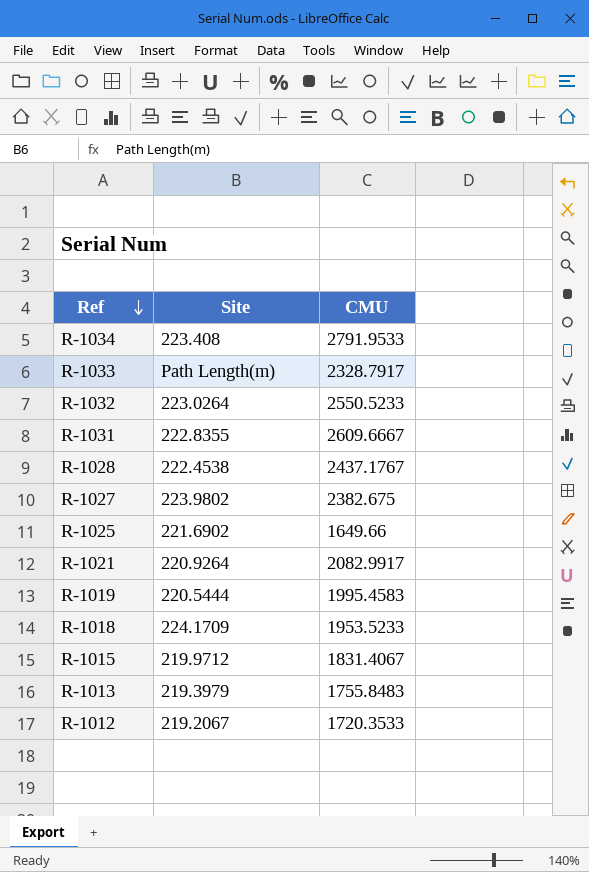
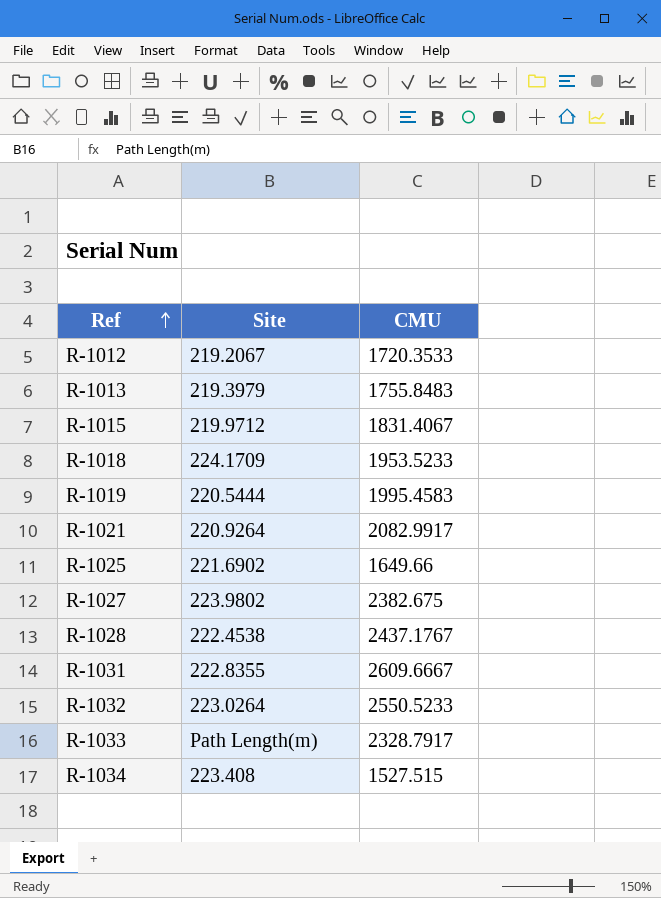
row order: Ref descending -> Ref ascending
R-1034 | CMU: 2791.9533 -> 1527.515

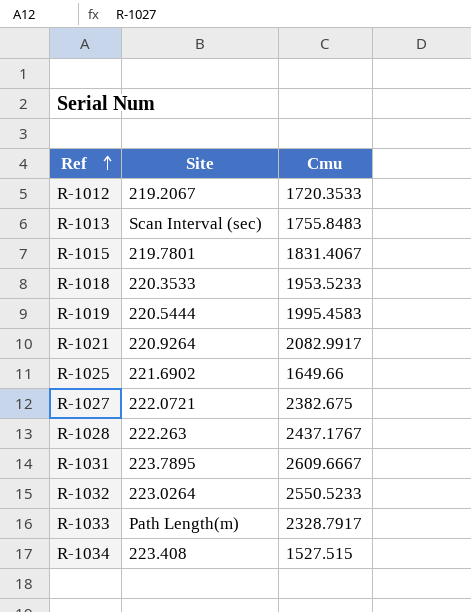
column name: CMU -> Cmu
R-1013 | Site: 219.3979 -> Scan Interval (sec)
R-1015 | Site: 219.9712 -> 219.7801
R-1018 | Site: 224.1709 -> 220.3533
R-1027 | Site: 223.9802 -> 222.0721
R-1028 | Site: 222.4538 -> 222.263
R-1031 | Site: 222.8355 -> 223.7895

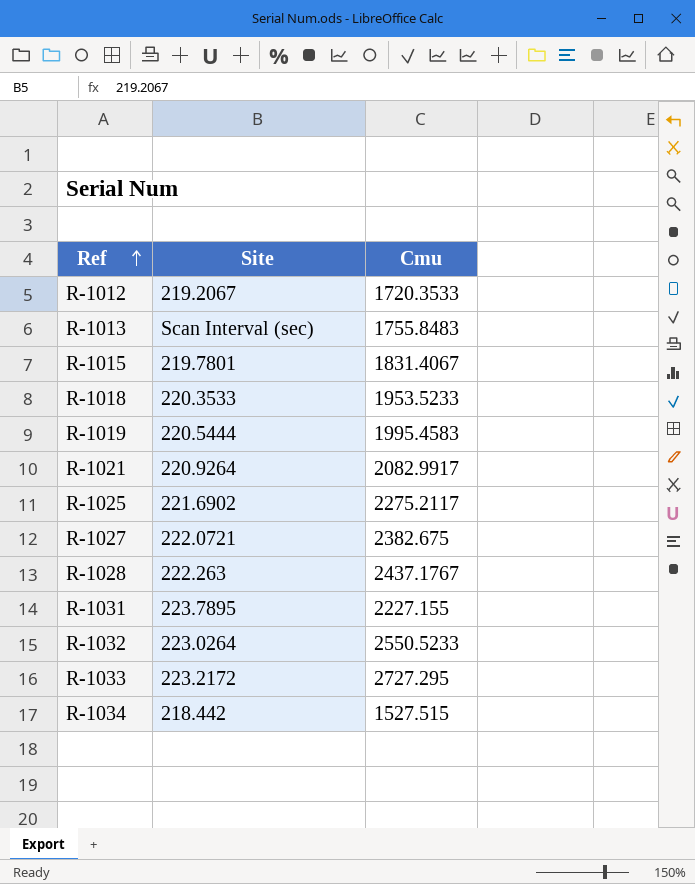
R-1025 | Cmu: 1649.66 -> 2275.2117
R-1031 | Cmu: 2609.6667 -> 2227.155
R-1033 | Site: Path Length(m) -> 223.2172
R-1033 | Cmu: 2328.7917 -> 2727.295
R-1034 | Site: 223.408 -> 218.442

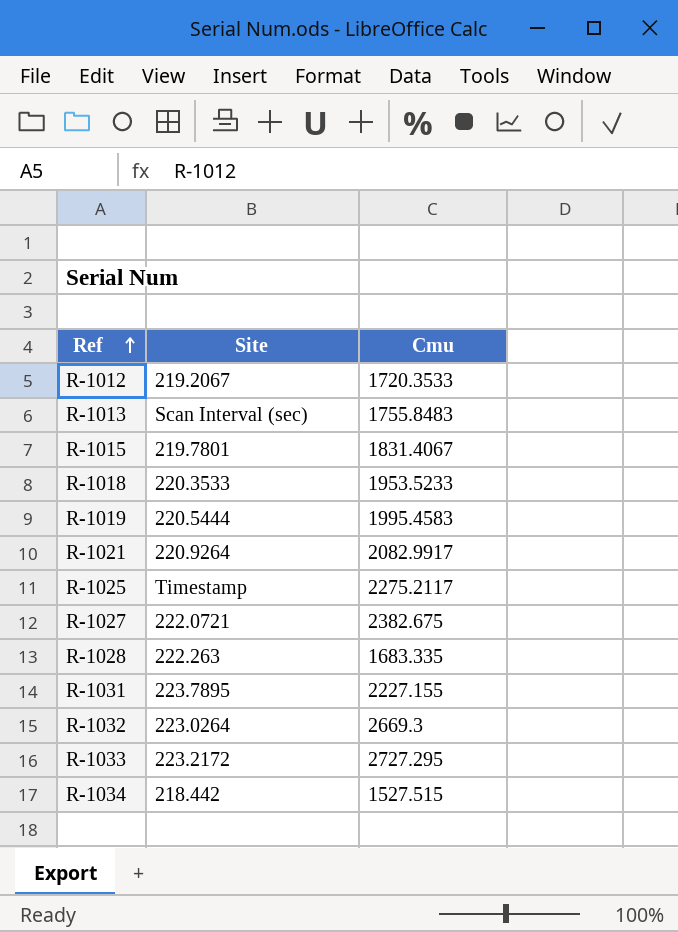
R-1025 | Site: 221.6902 -> Timestamp
R-1028 | Cmu: 2437.1767 -> 1683.335
R-1032 | Cmu: 2550.5233 -> 2669.3

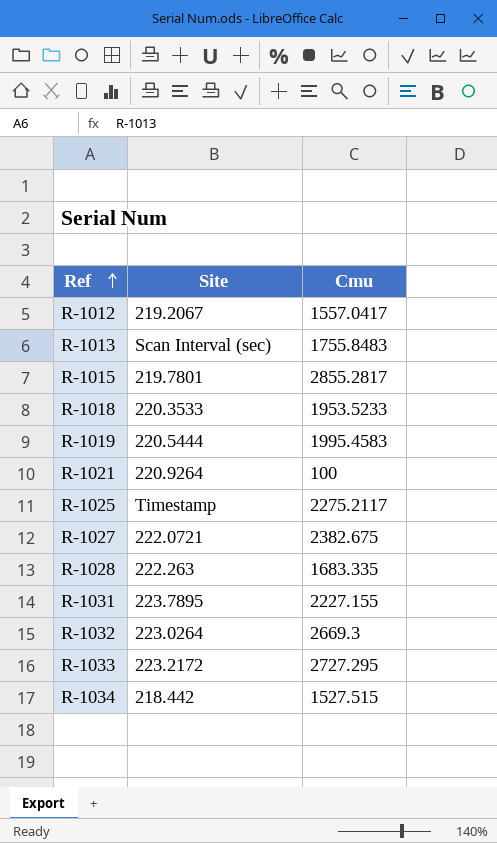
R-1012 | Cmu: 1720.3533 -> 1557.0417
R-1015 | Cmu: 1831.4067 -> 2855.2817
R-1021 | Cmu: 2082.9917 -> 100

